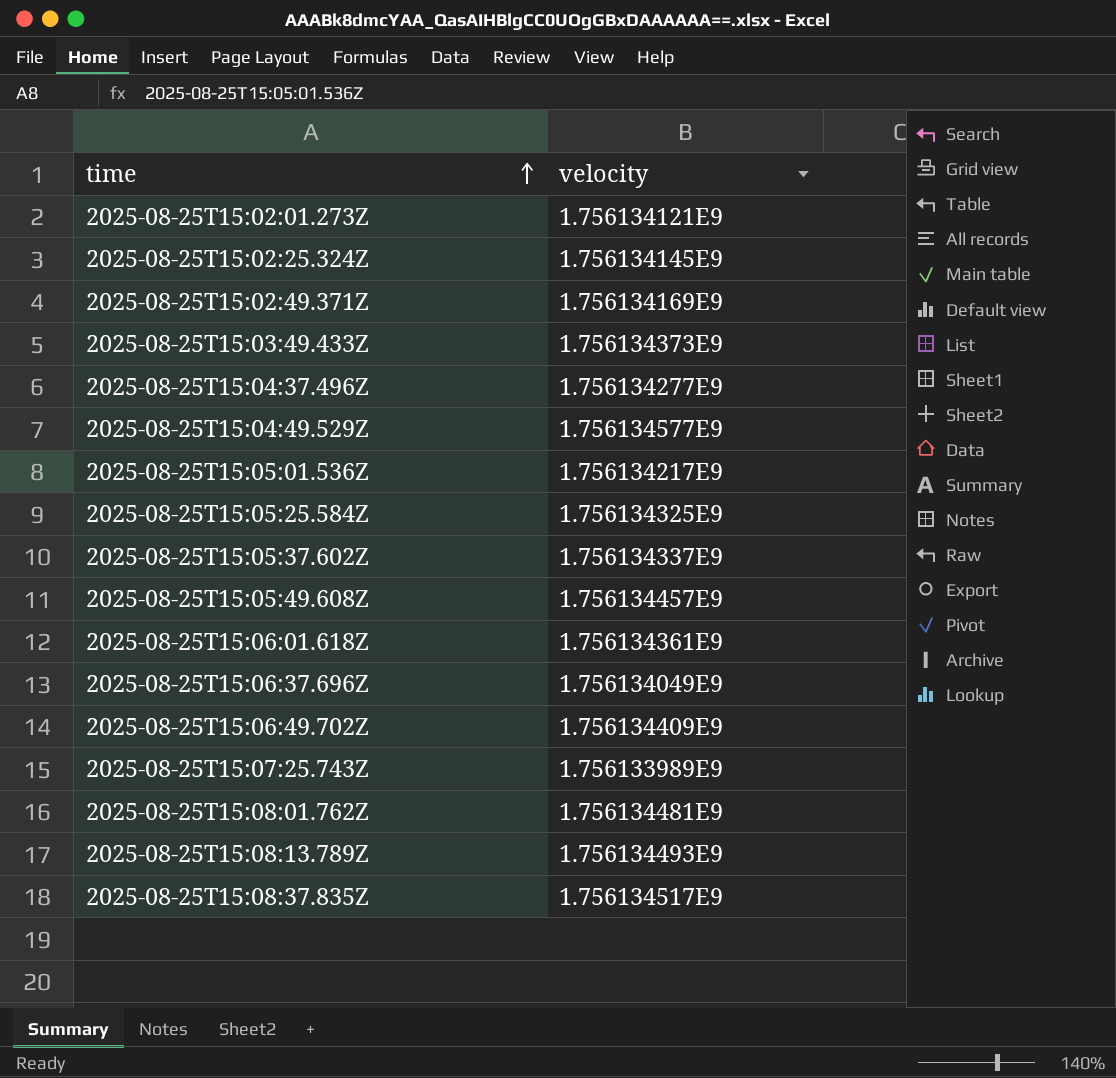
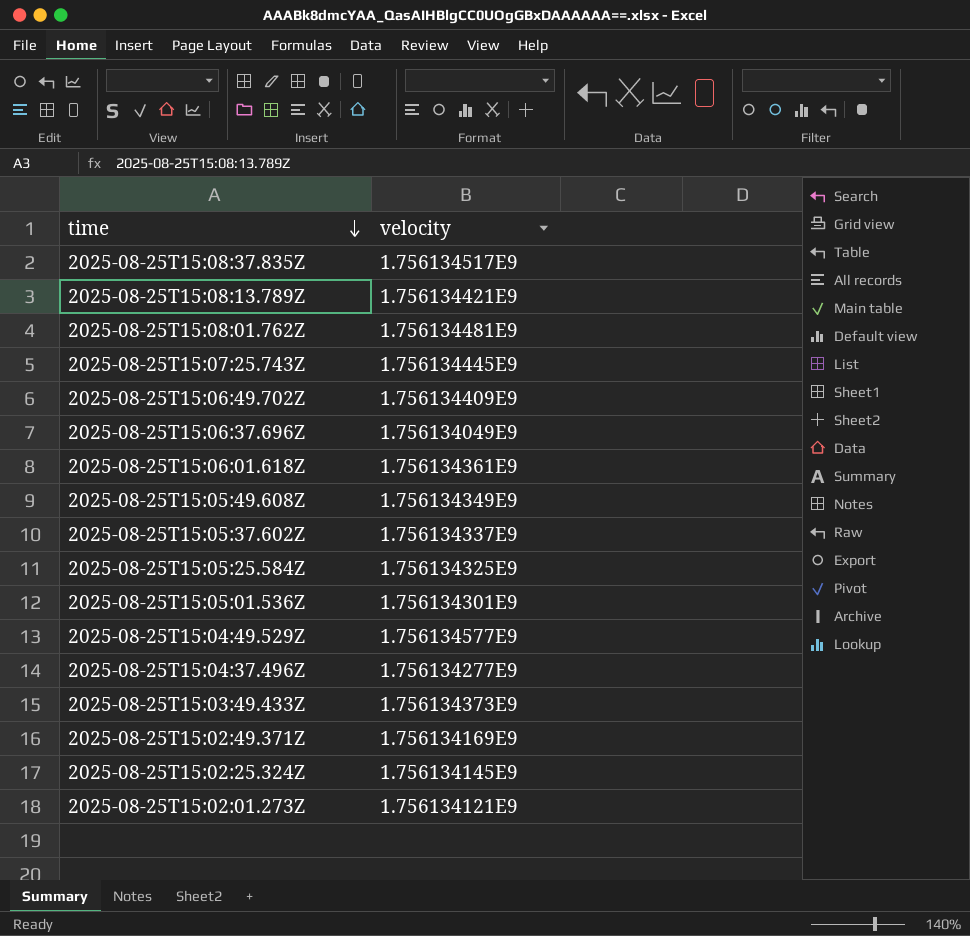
row order: time ascending -> time descending
2025-08-25T15:08:13.789Z | velocity: 1.756134493E9 -> 1.756134421E9
2025-08-25T15:07:25.743Z | velocity: 1.756133989E9 -> 1.756134445E9
2025-08-25T15:05:49.608Z | velocity: 1.756134457E9 -> 1.756134349E9
2025-08-25T15:05:01.536Z | velocity: 1.756134217E9 -> 1.756134301E9

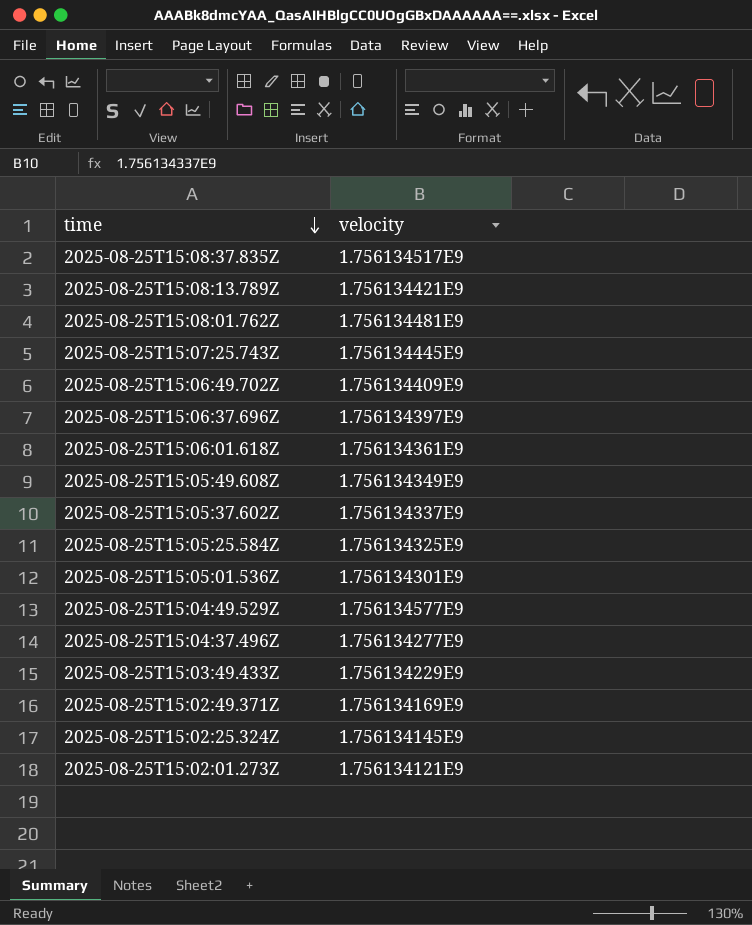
2025-08-25T15:06:37.696Z | velocity: 1.756134049E9 -> 1.756134397E9
2025-08-25T15:03:49.433Z | velocity: 1.756134373E9 -> 1.756134229E9

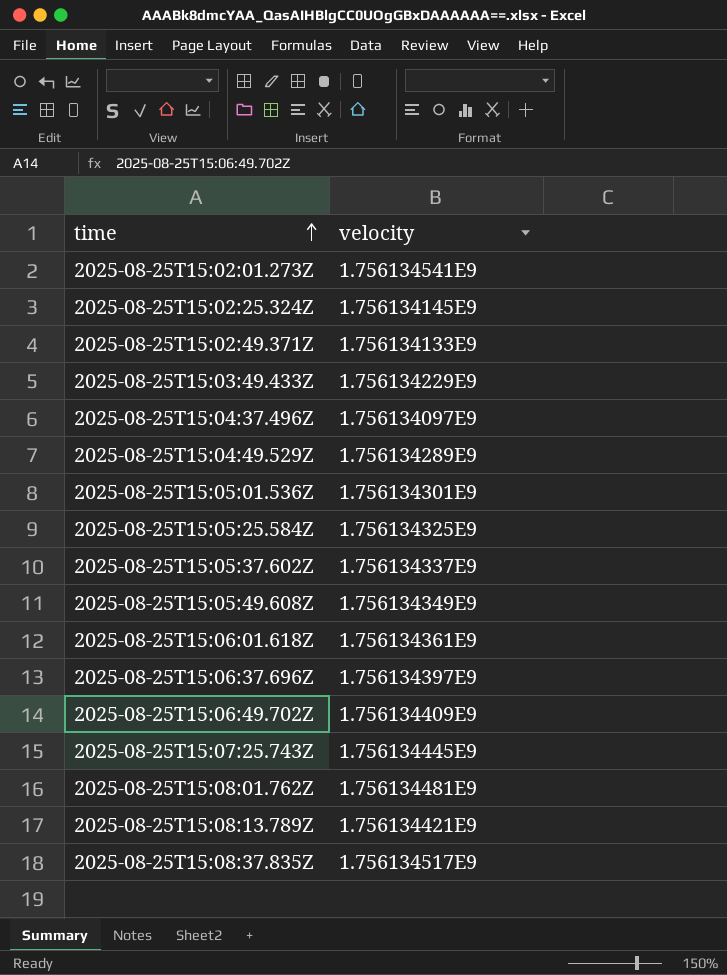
row order: time descending -> time ascending
2025-08-25T15:02:01.273Z | velocity: 1.756134121E9 -> 1.756134541E9
2025-08-25T15:02:49.371Z | velocity: 1.756134169E9 -> 1.756134133E9
2025-08-25T15:04:37.496Z | velocity: 1.756134277E9 -> 1.756134097E9
2025-08-25T15:04:49.529Z | velocity: 1.756134577E9 -> 1.756134289E9

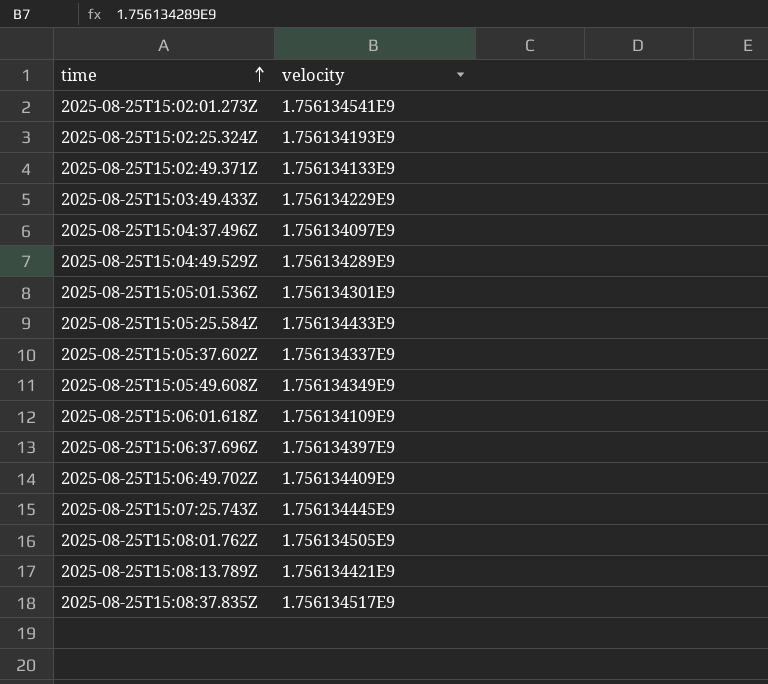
2025-08-25T15:02:25.324Z | velocity: 1.756134145E9 -> 1.756134193E9
2025-08-25T15:05:25.584Z | velocity: 1.756134325E9 -> 1.756134433E9
2025-08-25T15:06:01.618Z | velocity: 1.756134361E9 -> 1.756134109E9
2025-08-25T15:08:01.762Z | velocity: 1.756134481E9 -> 1.756134505E9

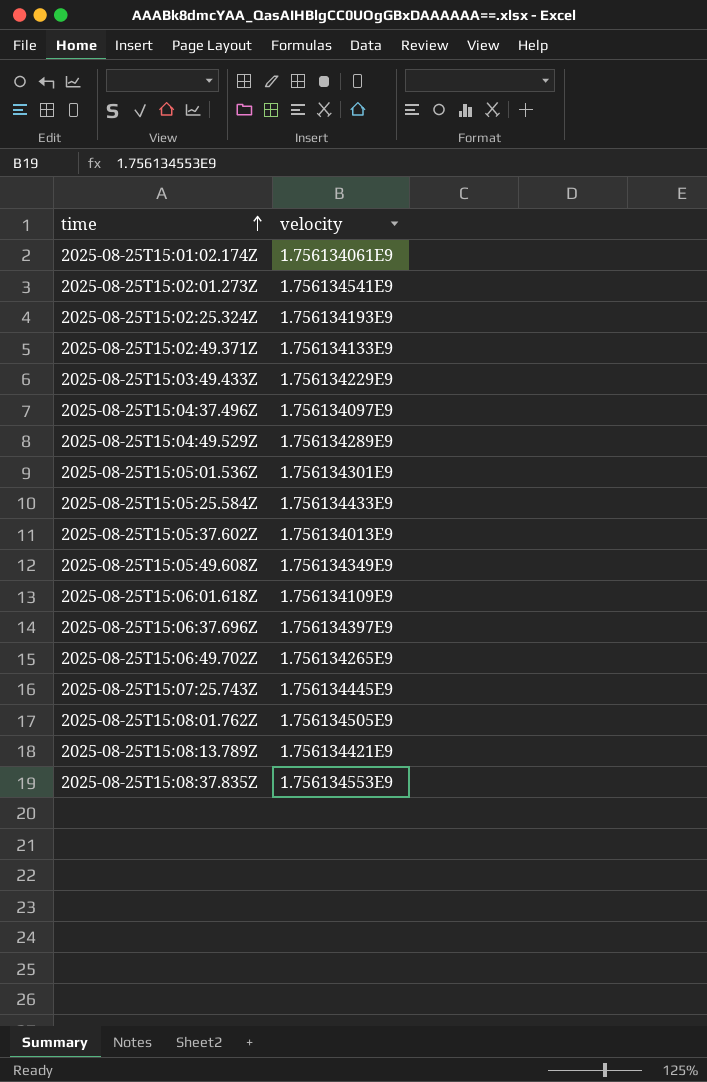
row 2025-08-25T15:01:02.174Z: none -> 1.756134061E9
2025-08-25T15:05:37.602Z | velocity: 1.756134337E9 -> 1.756134013E9
2025-08-25T15:06:49.702Z | velocity: 1.756134409E9 -> 1.756134265E9
2025-08-25T15:08:37.835Z | velocity: 1.756134517E9 -> 1.756134553E9

